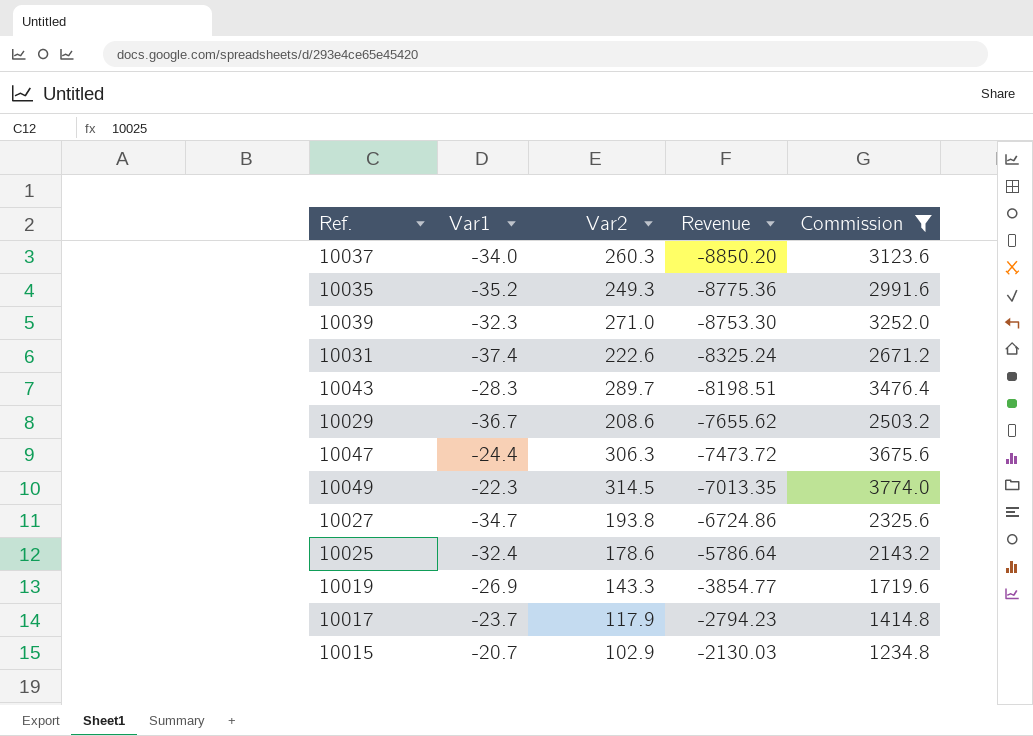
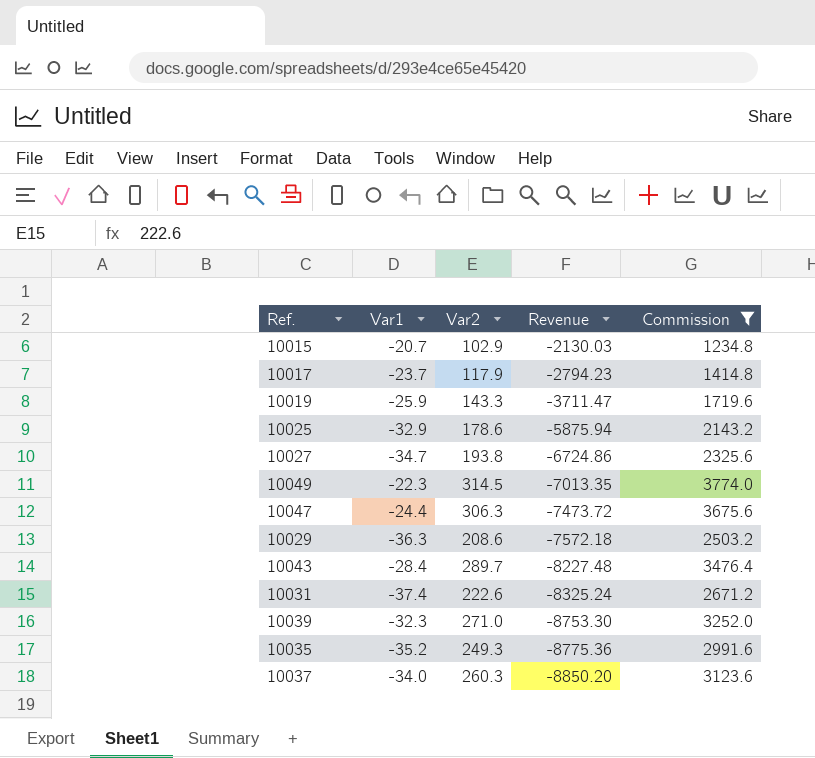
row order: Revenue ascending -> Revenue descending
10019 | Var1: -26.9 -> -25.9
10019 | Revenue: -3854.77 -> -3711.47
10025 | Var1: -32.4 -> -32.9
10025 | Revenue: -5786.64 -> -5875.94
10029 | Var1: -36.7 -> -36.3
10029 | Revenue: -7655.62 -> -7572.18
10043 | Var1: -28.3 -> -28.4
10043 | Revenue: -8198.51 -> -8227.48

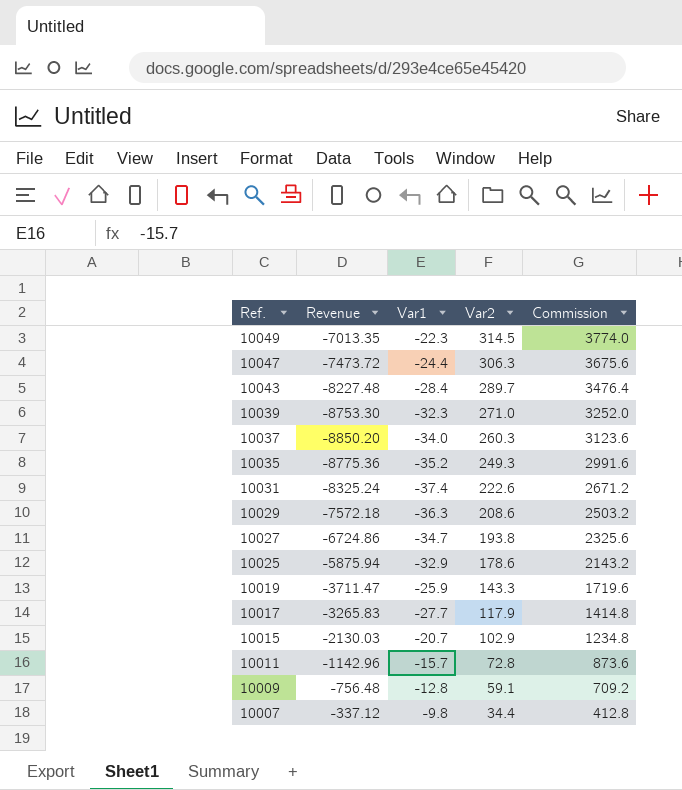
filter: Commission >= 1234.8 -> none
row order: Revenue descending -> Ref. descending
column Revenue | position: 4 -> 2
10017 | Revenue: -2794.23 -> -3265.83
10017 | Var1: -23.7 -> -27.7

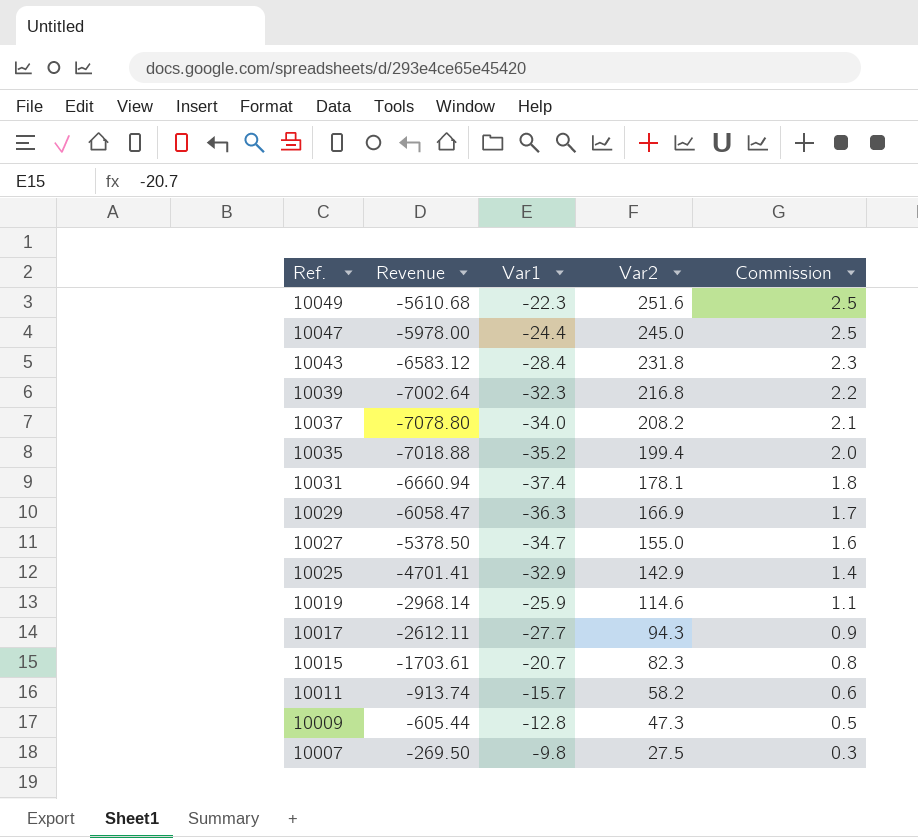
column Commission | formula: [Var2] * 12 -> [Var2] * 0.01
10049 | Revenue: -7013.35 -> -5610.68
10049 | Var2: 314.5 -> 251.6
10047 | Revenue: -7473.72 -> -5978.00
10047 | Var2: 306.3 -> 245.0
10043 | Revenue: -8227.48 -> -6583.12
10043 | Var2: 289.7 -> 231.8
10039 | Revenue: -8753.30 -> -7002.64
10039 | Var2: 271.0 -> 216.8
10037 | Revenue: -8850.20 -> -7078.80
10037 | Var2: 260.3 -> 208.2
10035 | Revenue: -8775.36 -> -7018.88
10035 | Var2: 249.3 -> 199.4
10031 | Revenue: -8325.24 -> -6660.94
10031 | Var2: 222.6 -> 178.1
10029 | Revenue: -7572.18 -> -6058.47
10029 | Var2: 208.6 -> 166.9
10027 | Revenue: -6724.86 -> -5378.50
10027 | Var2: 193.8 -> 155.0
10025 | Revenue: -5875.94 -> -4701.41
10025 | Var2: 178.6 -> 142.9
10019 | Revenue: -3711.47 -> -2968.14
10019 | Var2: 143.3 -> 114.6
10017 | Revenue: -3265.83 -> -2612.11
10017 | Var2: 117.9 -> 94.3
10015 | Revenue: -2130.03 -> -1703.61
10015 | Var2: 102.9 -> 82.3
10011 | Revenue: -1142.96 -> -913.74
10011 | Var2: 72.8 -> 58.2
10009 | Revenue: -756.48 -> -605.44
10009 | Var2: 59.1 -> 47.3
10007 | Revenue: -337.12 -> -269.50
10007 | Var2: 34.4 -> 27.5

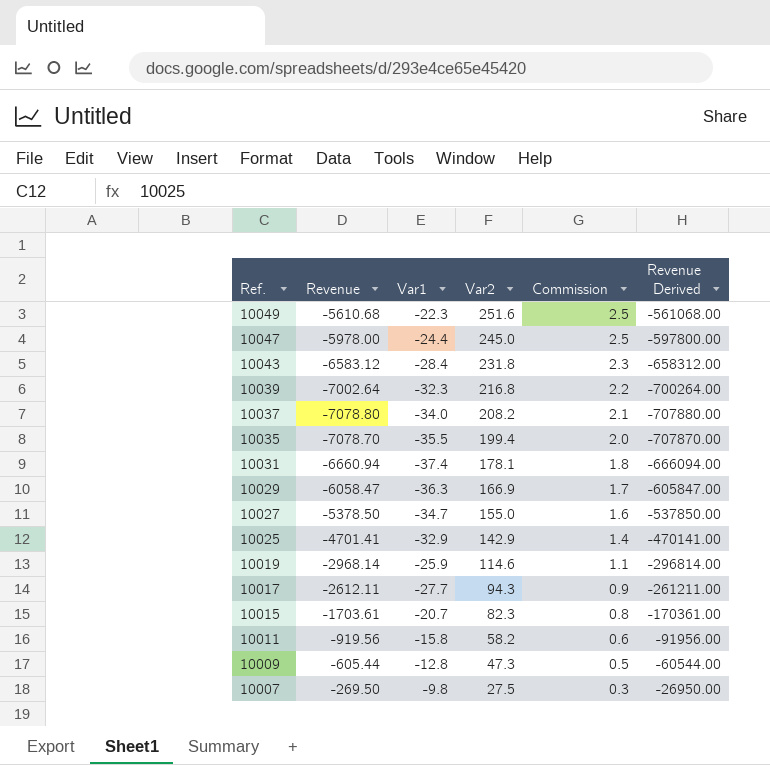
column Revenue Derived | formula: none -> [Revenue] * 100
10035 | Revenue: -7018.88 -> -7078.70
10035 | Var1: -35.2 -> -35.5
10011 | Revenue: -913.74 -> -919.56
10011 | Var1: -15.7 -> -15.8

